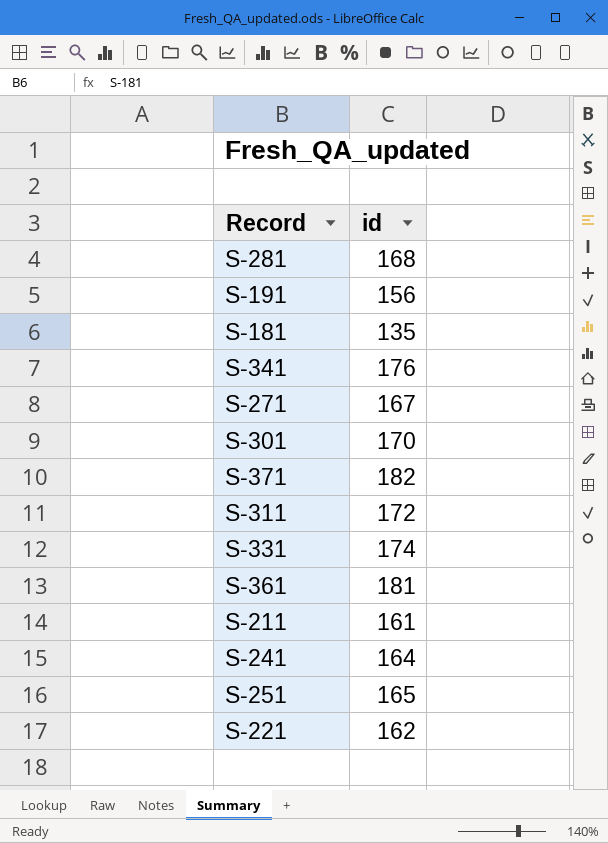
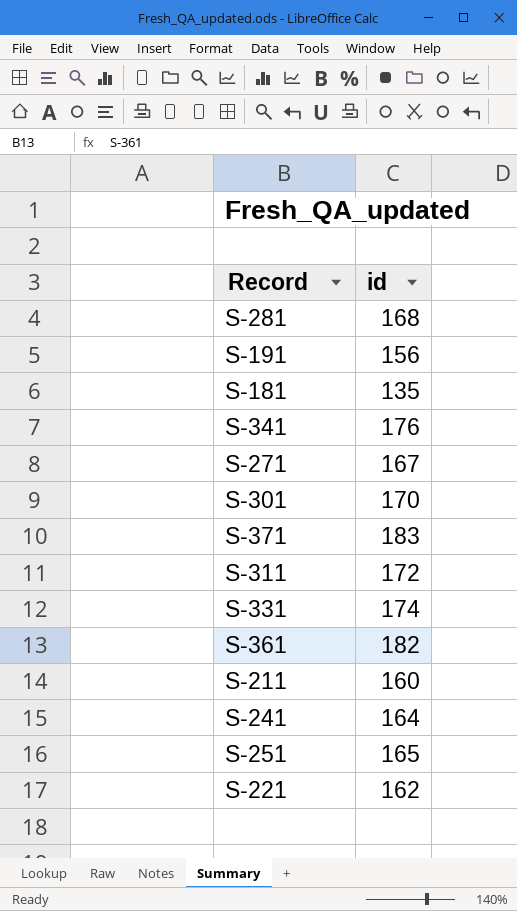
S-371 | id: 182 -> 183
S-361 | id: 181 -> 182
S-211 | id: 161 -> 160

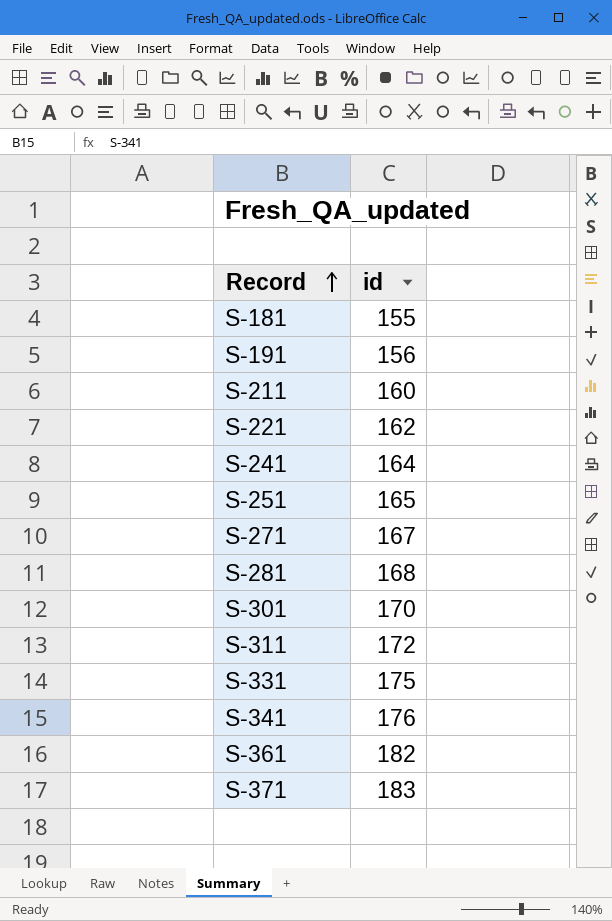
row order: none -> Record ascending
S-181 | id: 135 -> 155
S-331 | id: 174 -> 175

